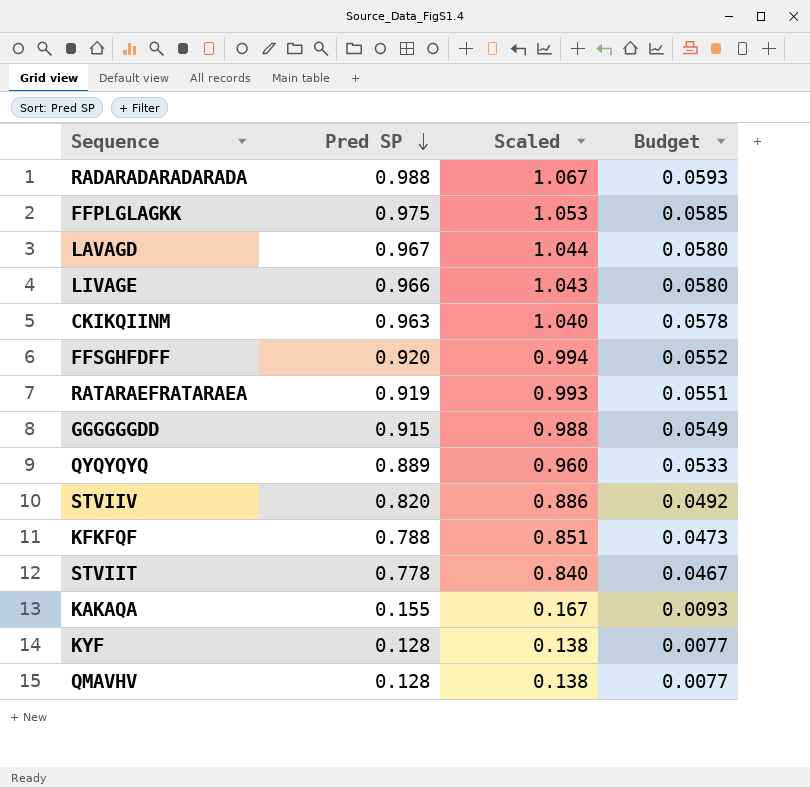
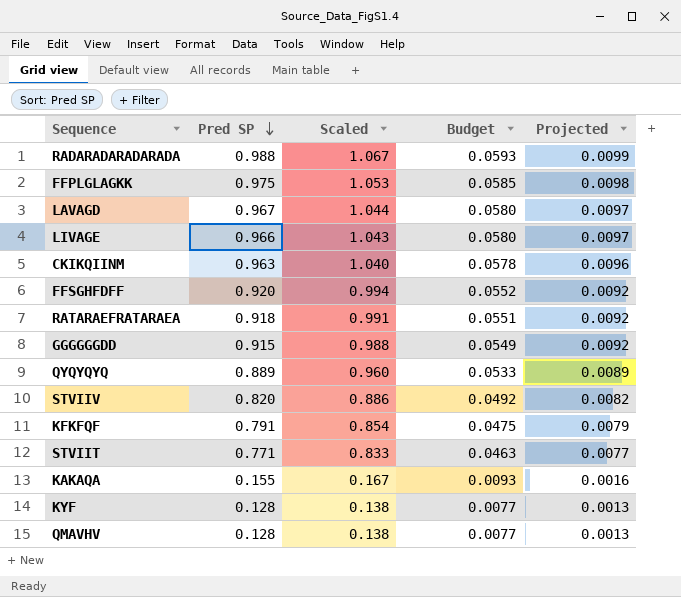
column Projected | formula: none -> [Pred SP] * 0.01
RATARAEFRATARAEA | Pred SP: 0.919 -> 0.918
RATARAEFRATARAEA | Scaled: 0.993 -> 0.991
KFKFQF | Pred SP: 0.788 -> 0.791
KFKFQF | Scaled: 0.851 -> 0.854
KFKFQF | Budget: 0.0473 -> 0.0475
STVIIT | Pred SP: 0.778 -> 0.771
STVIIT | Scaled: 0.840 -> 0.833
STVIIT | Budget: 0.0467 -> 0.0463

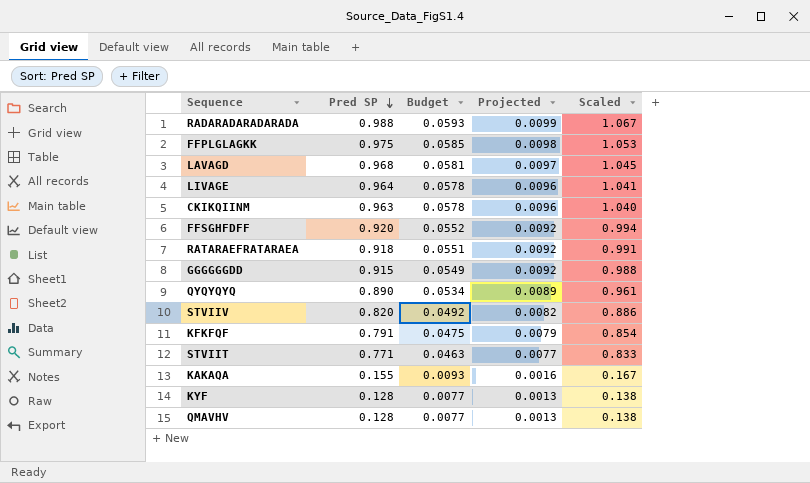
column Scaled | position: 3 -> 5
LAVAGD | Pred SP: 0.967 -> 0.968
LAVAGD | Budget: 0.0580 -> 0.0581
LAVAGD | Scaled: 1.044 -> 1.045
LIVAGE | Pred SP: 0.966 -> 0.964
LIVAGE | Budget: 0.0580 -> 0.0578
LIVAGE | Projected: 0.0097 -> 0.0096
LIVAGE | Scaled: 1.043 -> 1.041
QYQYQYQ | Pred SP: 0.889 -> 0.890
QYQYQYQ | Budget: 0.0533 -> 0.0534
QYQYQYQ | Scaled: 0.960 -> 0.961

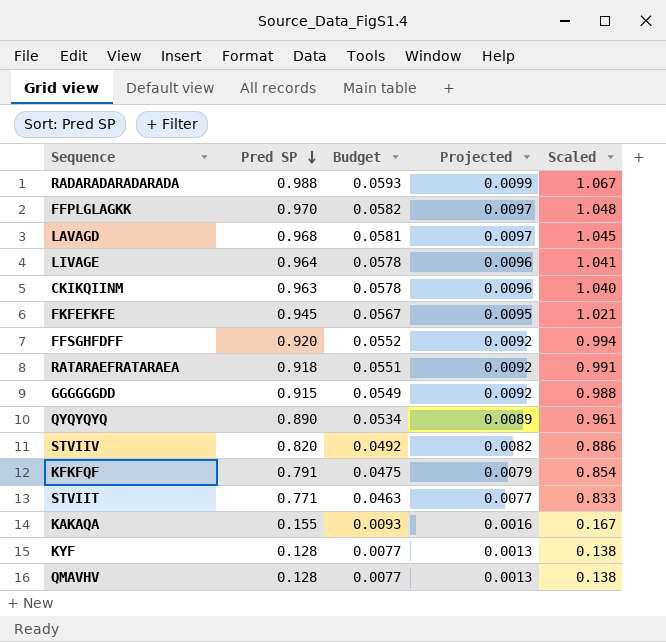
FFPLGLAGKK | Pred SP: 0.975 -> 0.970
FFPLGLAGKK | Budget: 0.0585 -> 0.0582
FFPLGLAGKK | Projected: 0.0098 -> 0.0097
FFPLGLAGKK | Scaled: 1.053 -> 1.048
row FKFEFKFE: none -> 0.945 | 0.0567 | 0.0095 | 1.021

